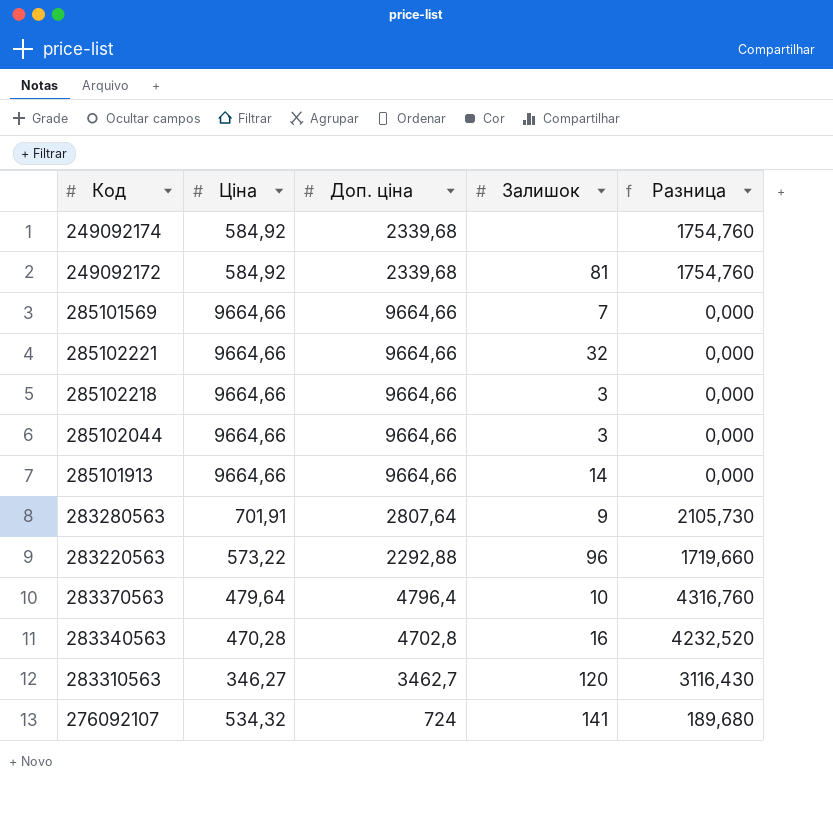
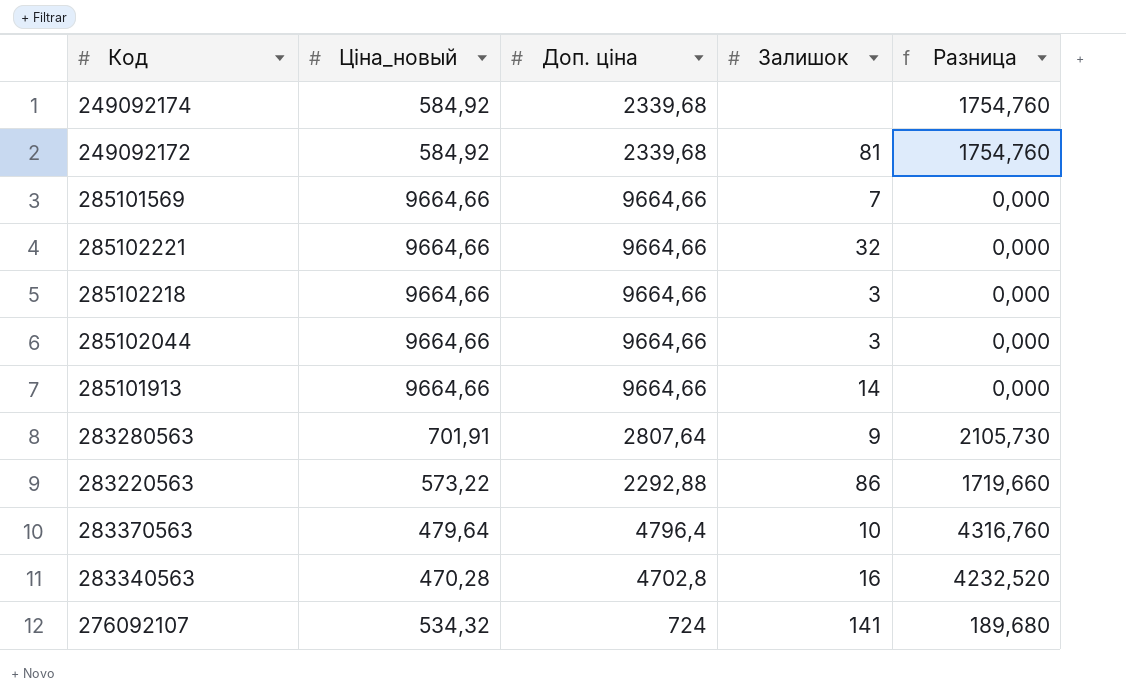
column name: Ціна -> Ціна_новый
row 283310563: 346,27 | 3462,7 | 120 | 3116,430 -> none
283220563 | Залишок: 96 -> 86

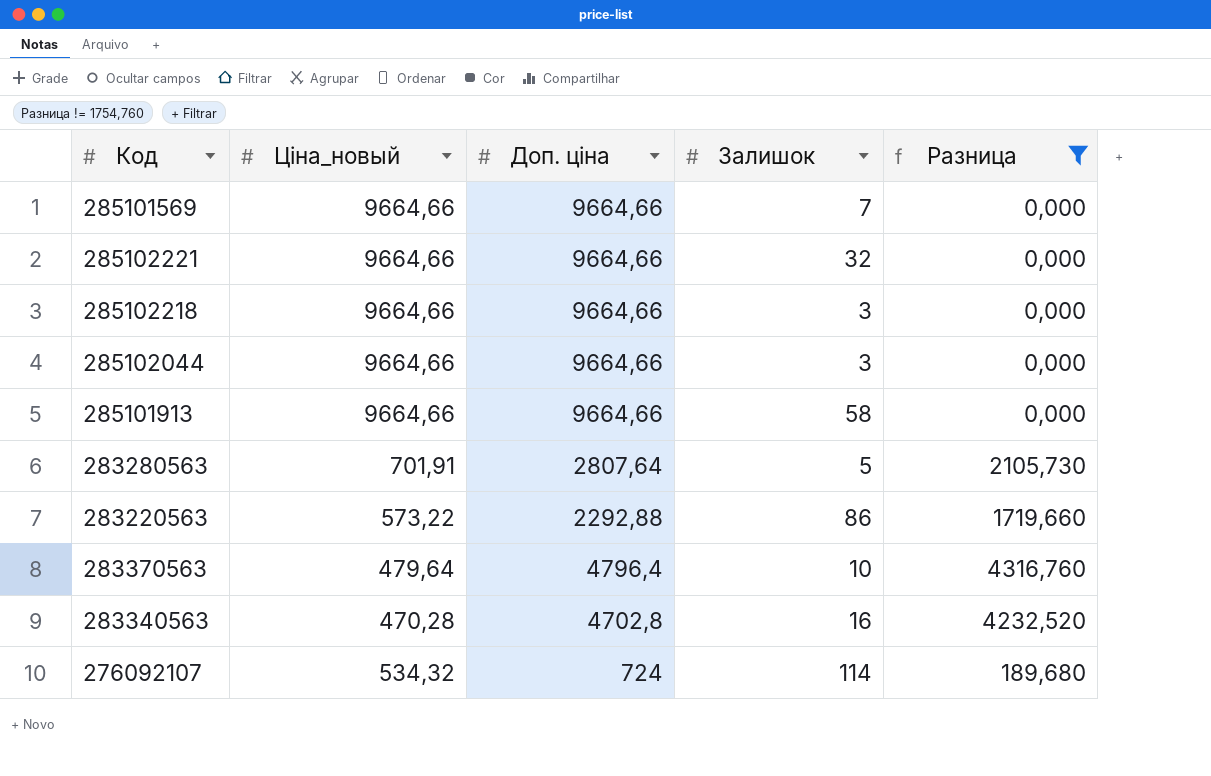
filter: none -> Разница != 1754,760
285101913 | Залишок: 14 -> 58
283280563 | Залишок: 9 -> 5
276092107 | Залишок: 141 -> 114

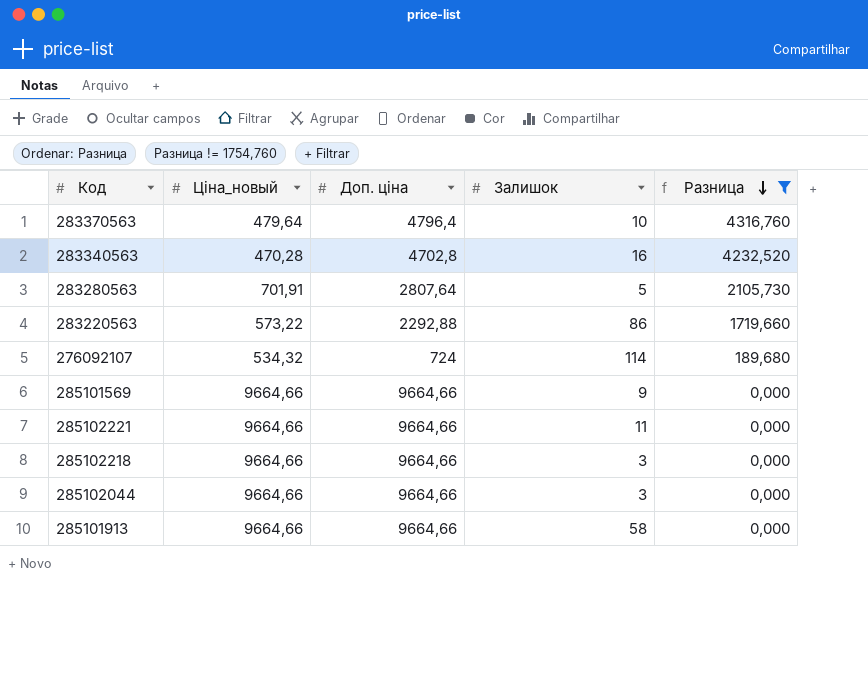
row order: none -> Разница descending
285101569 | Залишок: 7 -> 9
285102221 | Залишок: 32 -> 11

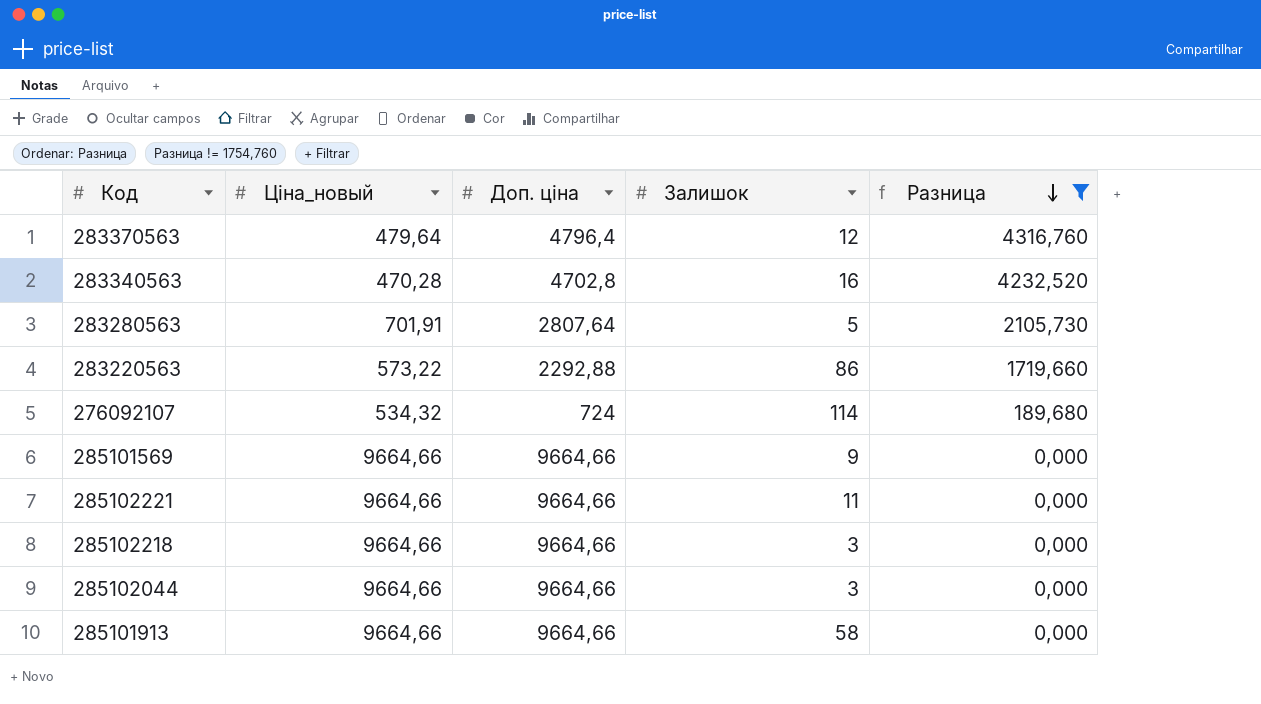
283370563 | Залишок: 10 -> 12

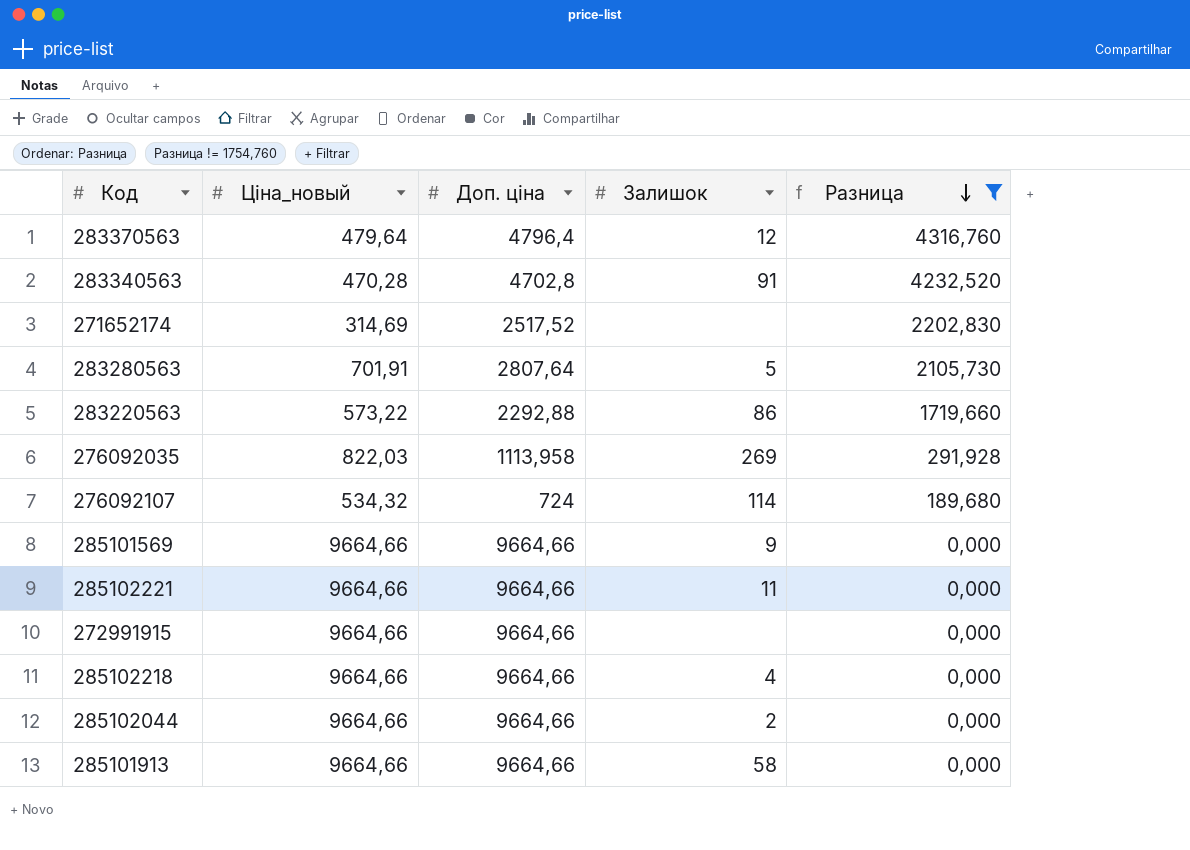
283340563 | Залишок: 16 -> 91
row 271652174: none -> 314,69 | 2517,52 | none | 2202,830
row 276092035: none -> 822,03 | 1113,958 | 269 | 291,928
row 272991915: none -> 9664,66 | 9664,66 | none | 0,000
285102218 | Залишок: 3 -> 4
285102044 | Залишок: 3 -> 2

